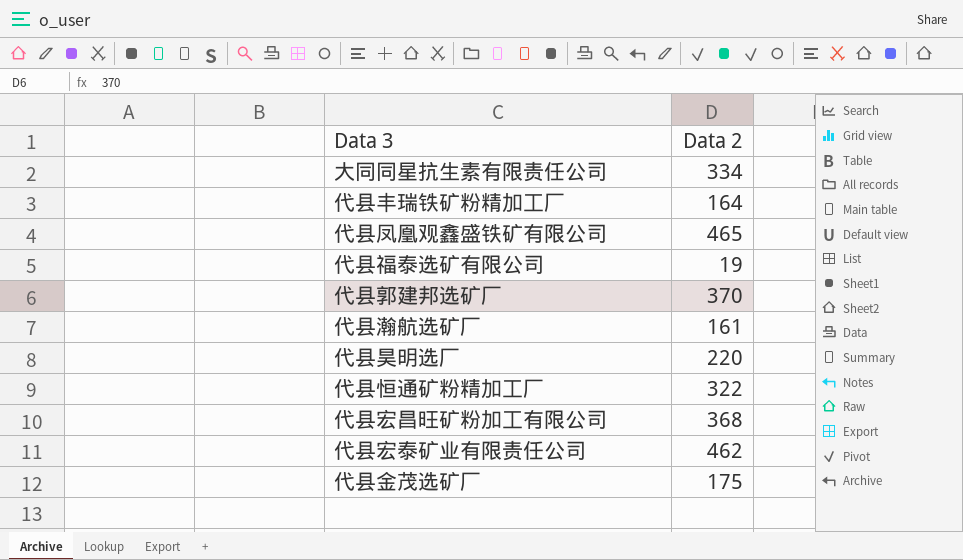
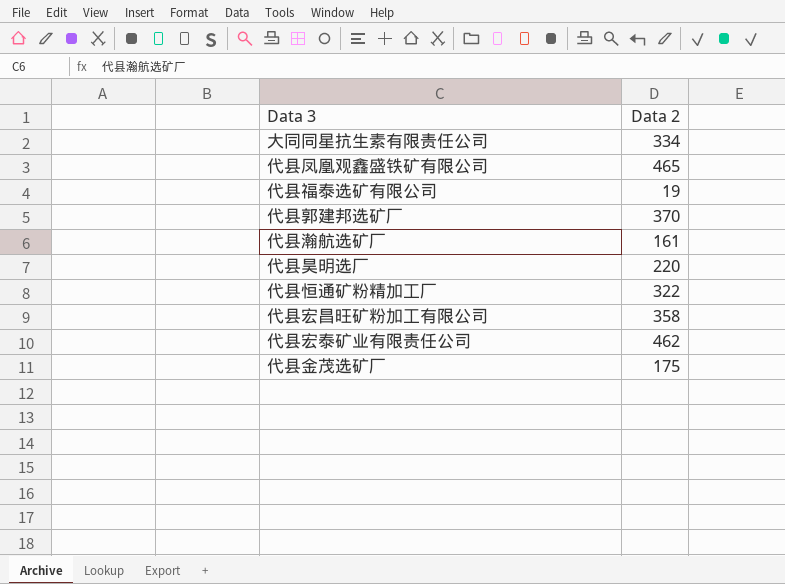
row 代县丰瑞铁矿粉精加工厂: 164 -> none
代县宏昌旺矿粉加工有限公司 | Data 2: 368 -> 358

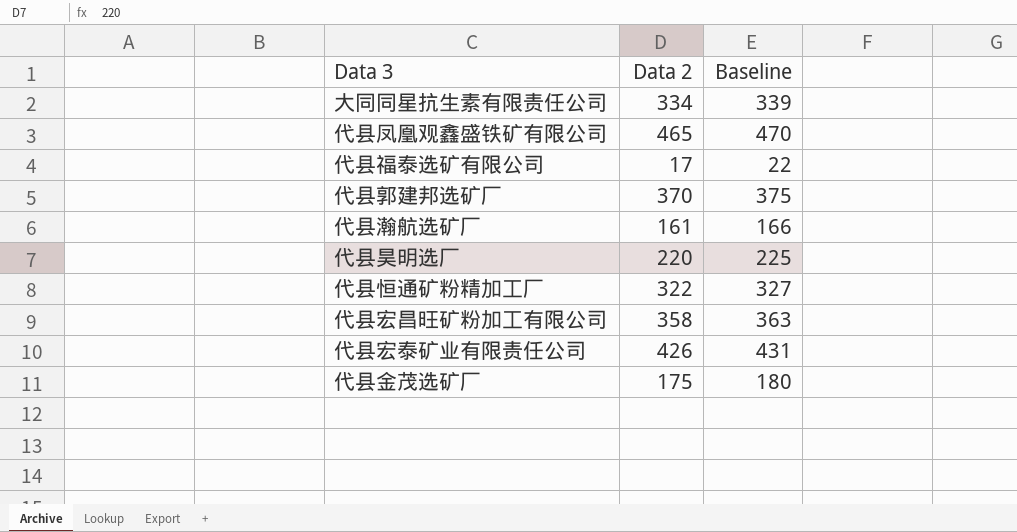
column Baseline | formula: none -> [Data 2] + 5
代县福泰选矿有限公司 | Data 2: 19 -> 17
代县宏泰矿业有限责任公司 | Data 2: 462 -> 426

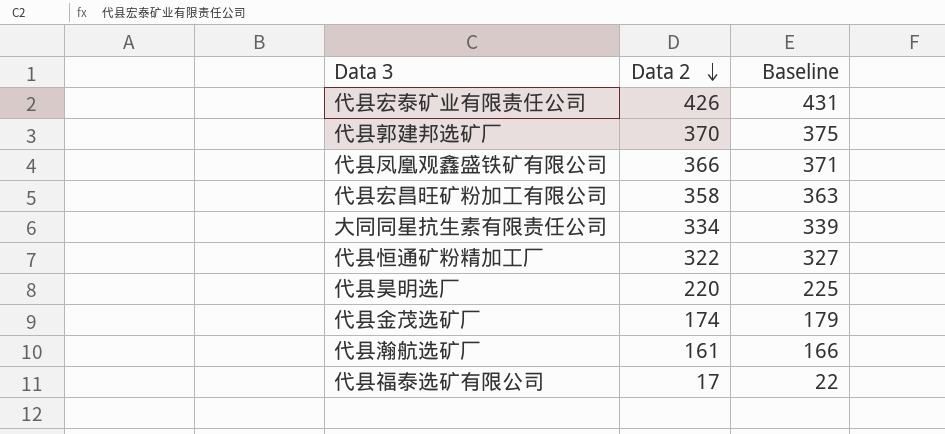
row order: none -> Data 2 descending
代县凤凰观鑫盛铁矿有限公司 | Data 2: 465 -> 366
代县凤凰观鑫盛铁矿有限公司 | Baseline: 470 -> 371
代县金茂选矿厂 | Data 2: 175 -> 174
代县金茂选矿厂 | Baseline: 180 -> 179

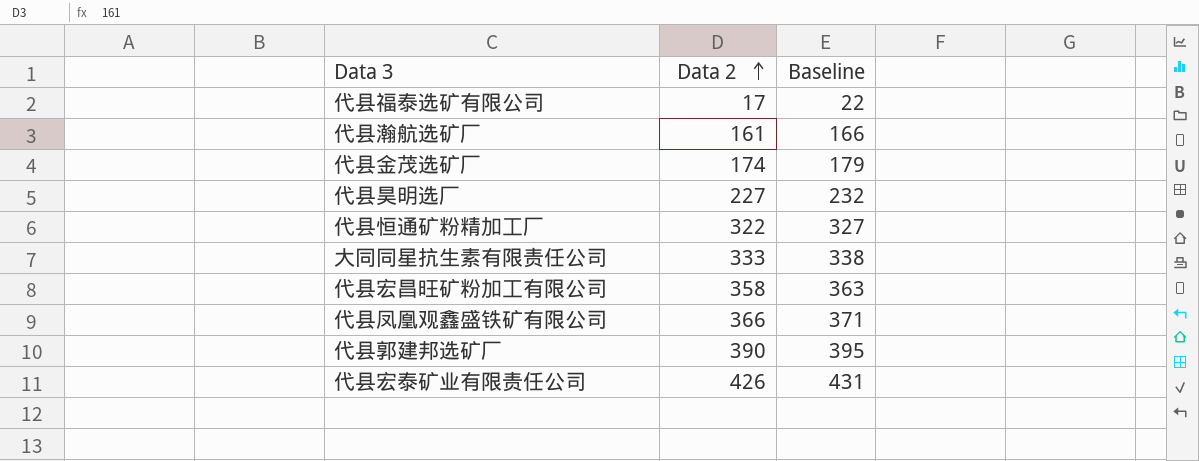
row order: Data 2 descending -> Data 2 ascending
代县昊明选厂 | Data 2: 220 -> 227
代县昊明选厂 | Baseline: 225 -> 232
大同同星抗生素有限责任公司 | Data 2: 334 -> 333
大同同星抗生素有限责任公司 | Baseline: 339 -> 338
代县郭建邦选矿厂 | Data 2: 370 -> 390
代县郭建邦选矿厂 | Baseline: 375 -> 395

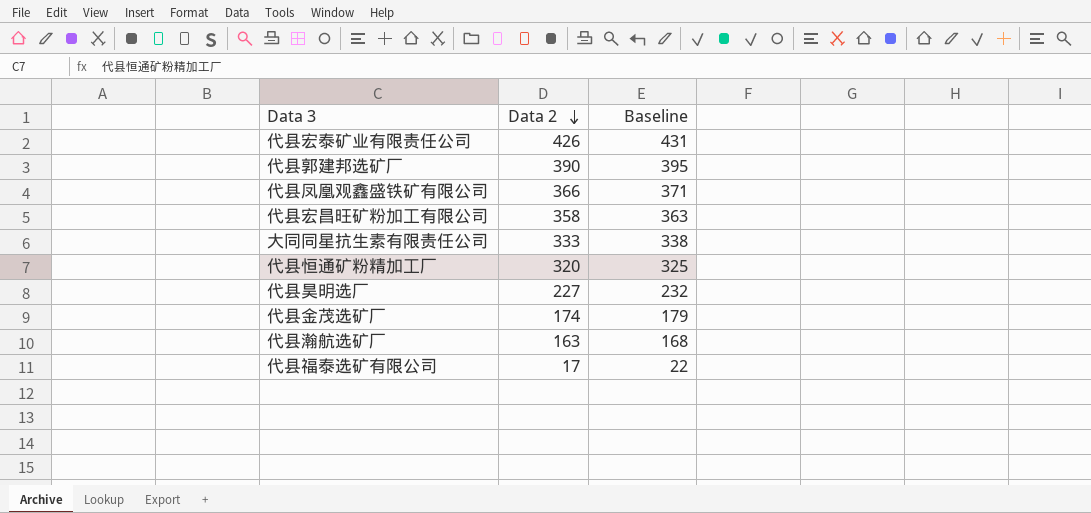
row order: Data 2 ascending -> Data 2 descending
代县恒通矿粉精加工厂 | Data 2: 322 -> 320
代县恒通矿粉精加工厂 | Baseline: 327 -> 325
代县瀚航选矿厂 | Data 2: 161 -> 163
代县瀚航选矿厂 | Baseline: 166 -> 168

